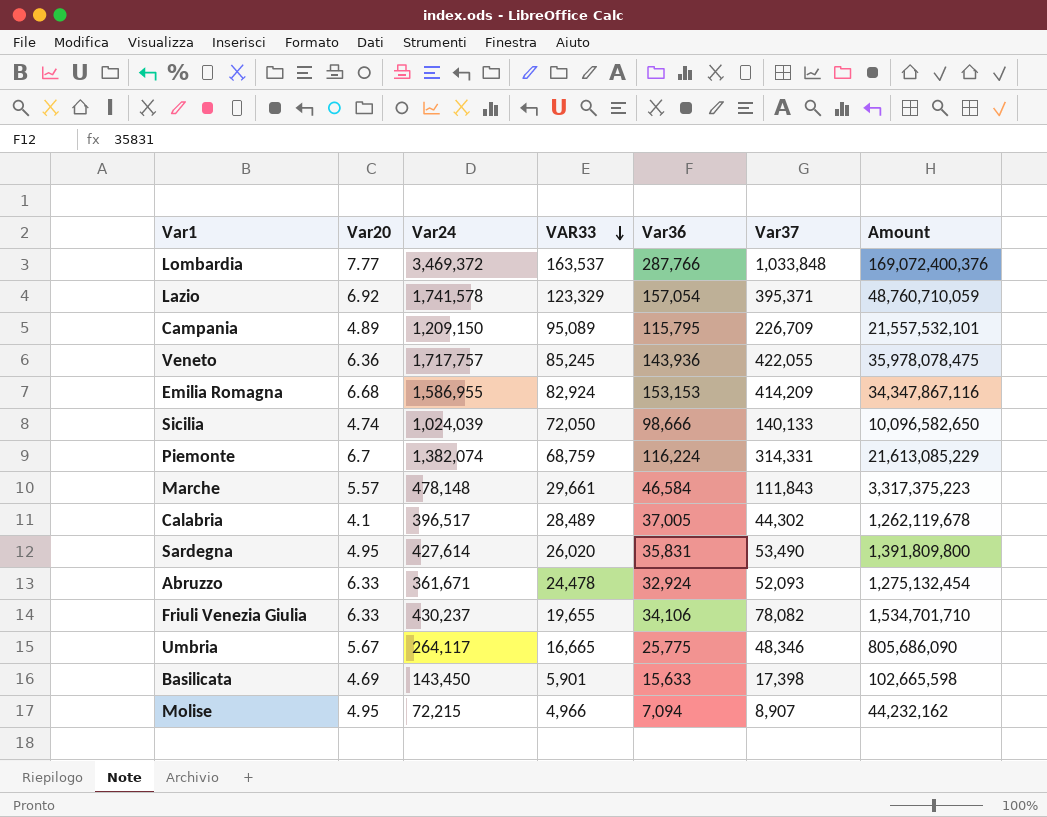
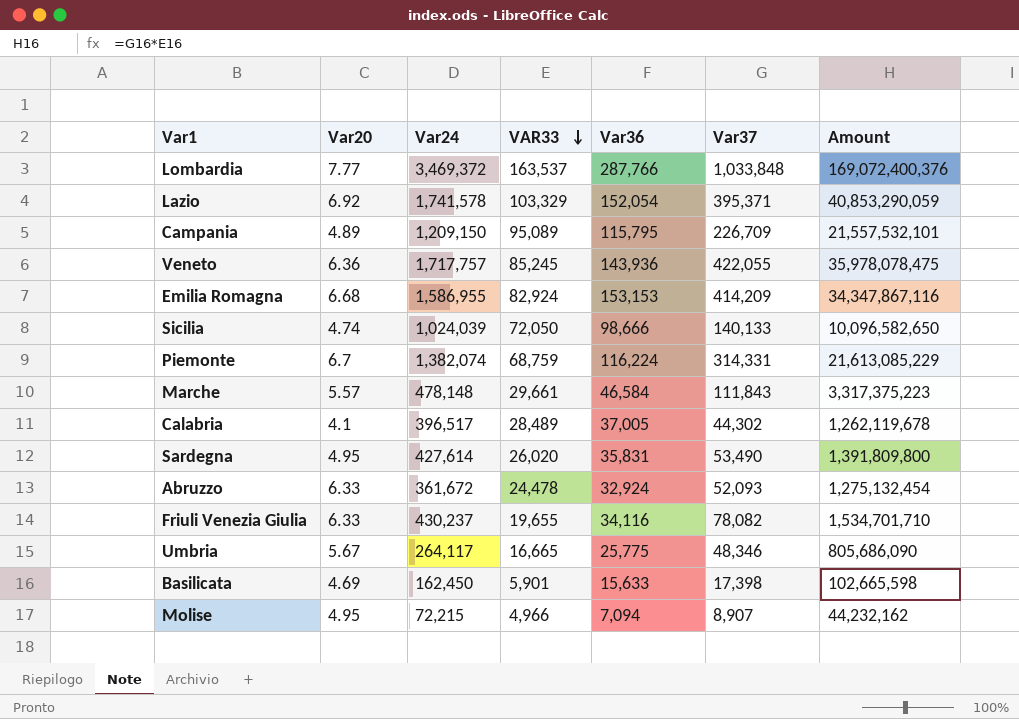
Lazio | VAR33: 123,329 -> 103,329
Lazio | Var36: 157,054 -> 152,054
Lazio | Amount: 48,760,710,059 -> 40,853,290,059
Abruzzo | Var24: 361,671 -> 361,672
Friuli Venezia Giulia | Var36: 34,106 -> 34,116
Basilicata | Var24: 143,450 -> 162,450

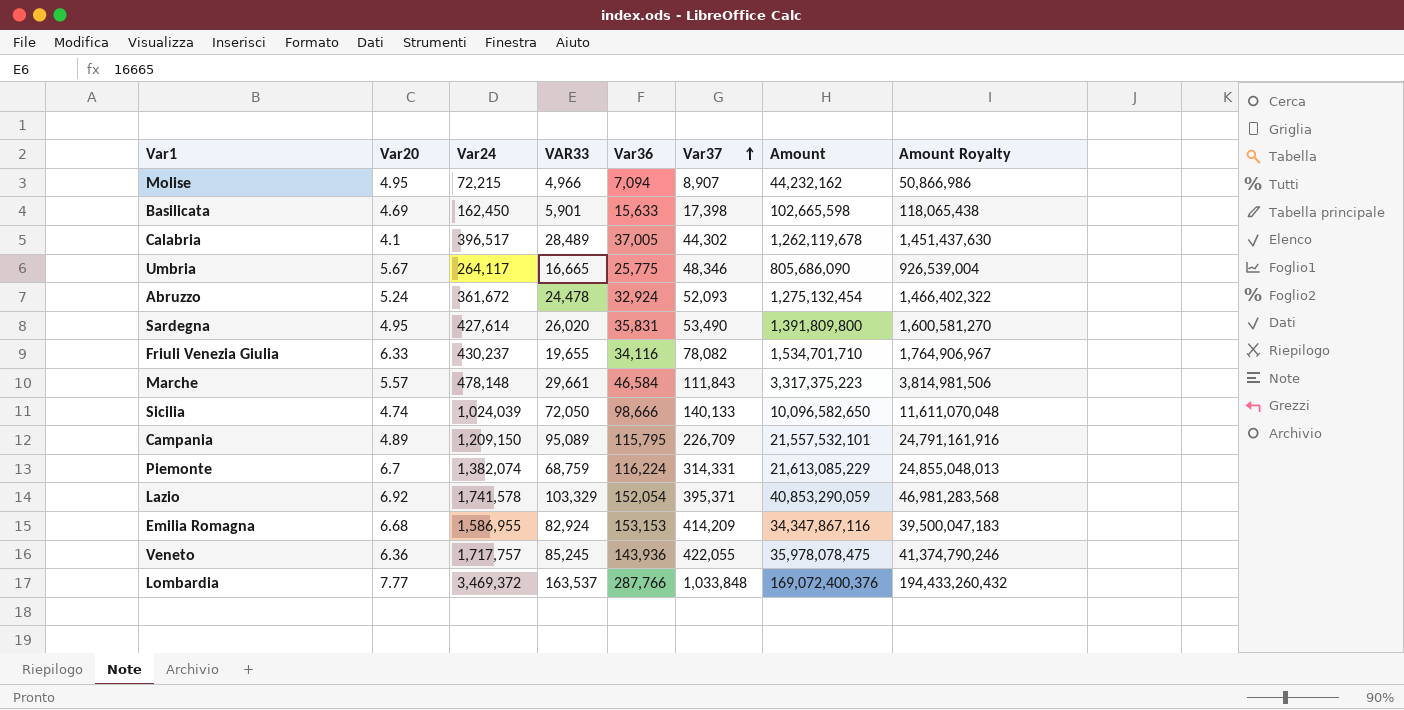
row order: VAR33 descending -> Var37 ascending
column Amount Royalty | formula: none -> [Amount] * 1.15
Abruzzo | Var20: 6.33 -> 5.24

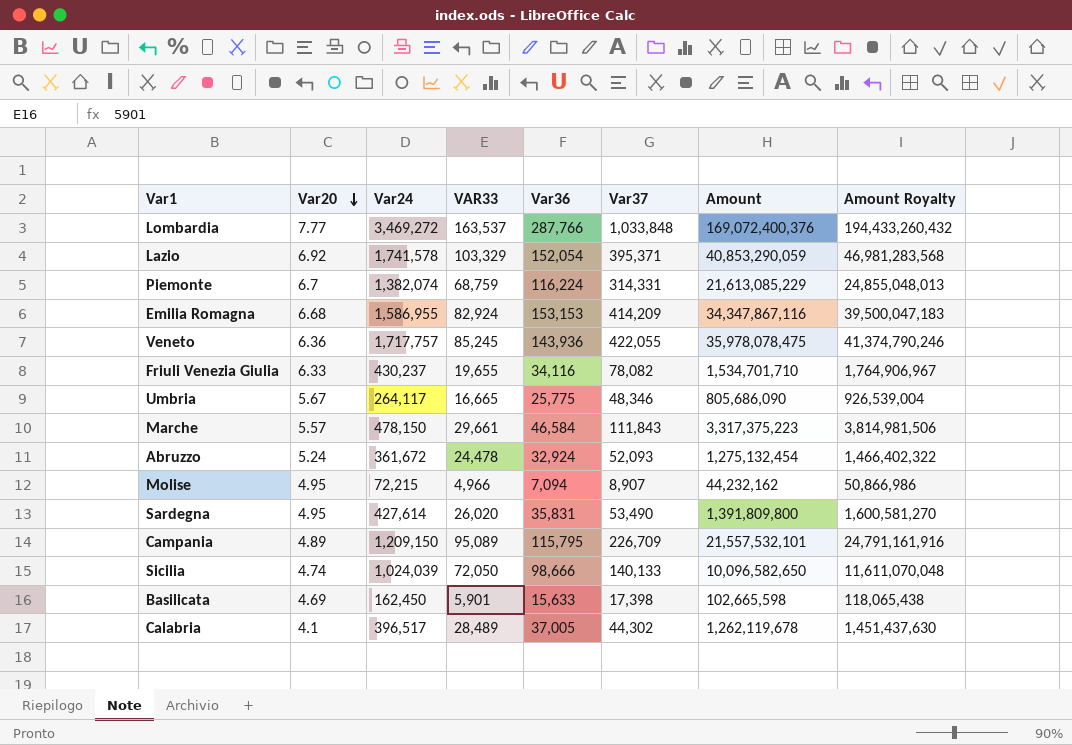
row order: Var37 ascending -> Var20 descending
Lombardia | Var24: 3,469,372 -> 3,469,272
Marche | Var24: 478,148 -> 478,150

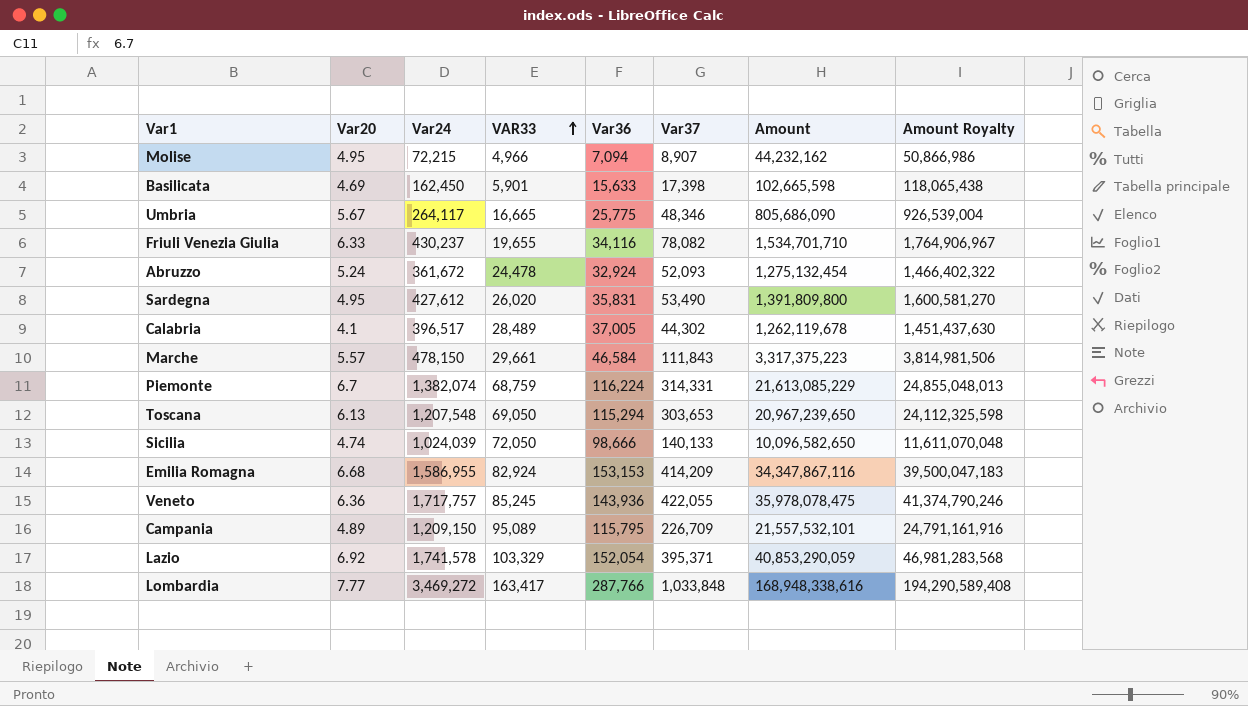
row order: Var20 descending -> VAR33 ascending
Sardegna | Var24: 427,614 -> 427,612
row Toscana: none -> 6.13 | 1,207,548 | 69,050 | 115,294 | 303,653 | 20,967,239,650 | 24,112,325,598
Lombardia | VAR33: 163,537 -> 163,417
Lombardia | Amount: 169,072,400,376 -> 168,948,338,616
Lombardia | Amount Royalty: 194,433,260,432 -> 194,290,589,408

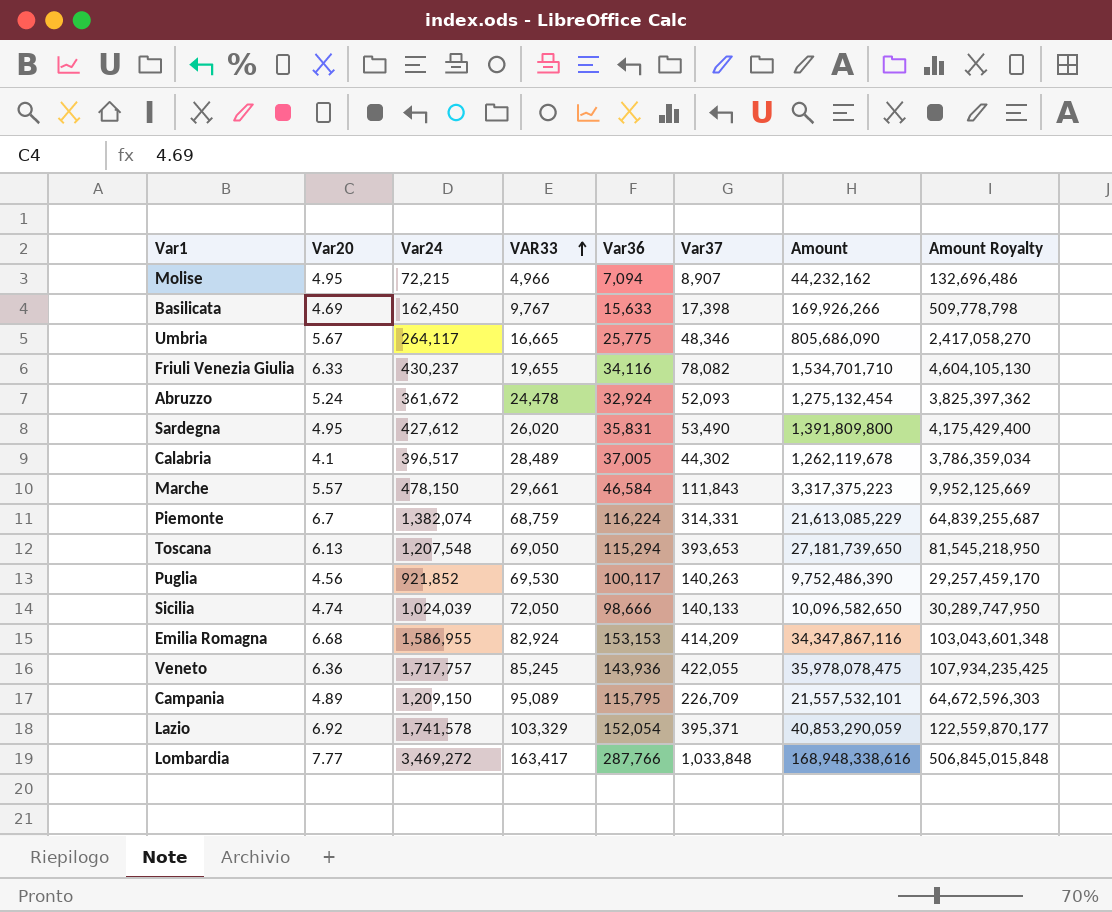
column Amount Royalty | formula: [Amount] * 1.15 -> [Amount] * 3
Basilicata | VAR33: 5,901 -> 9,767
Basilicata | Amount: 102,665,598 -> 169,926,266
Toscana | Var37: 303,653 -> 393,653
Toscana | Amount: 20,967,239,650 -> 27,181,739,650
row Puglia: none -> 4.56 | 921,852 | 69,530 | 100,117 | 140,263 | 9,752,486,390 | 29,257,459,170

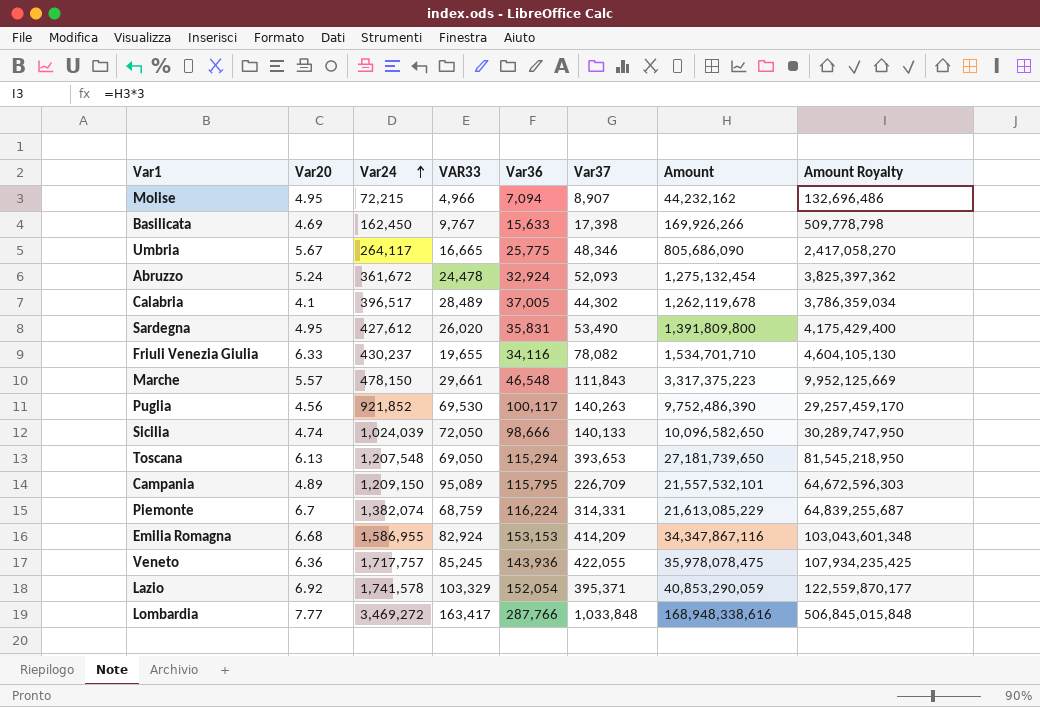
row order: VAR33 ascending -> Var24 ascending
Marche | Var36: 46,584 -> 46,548

